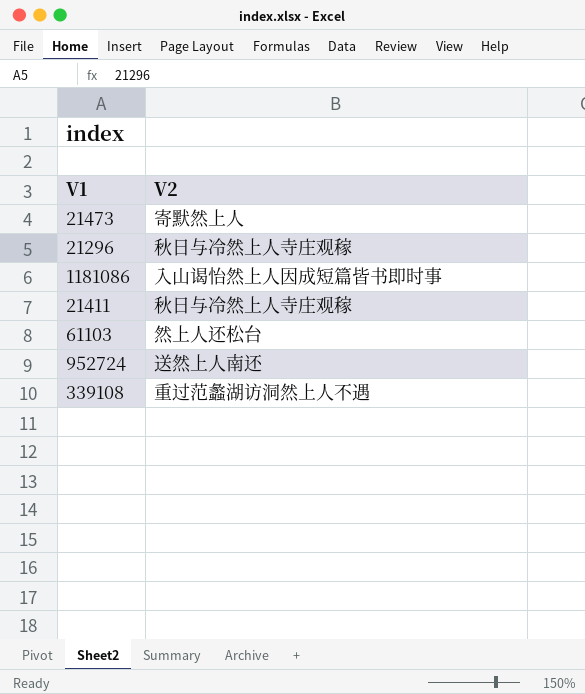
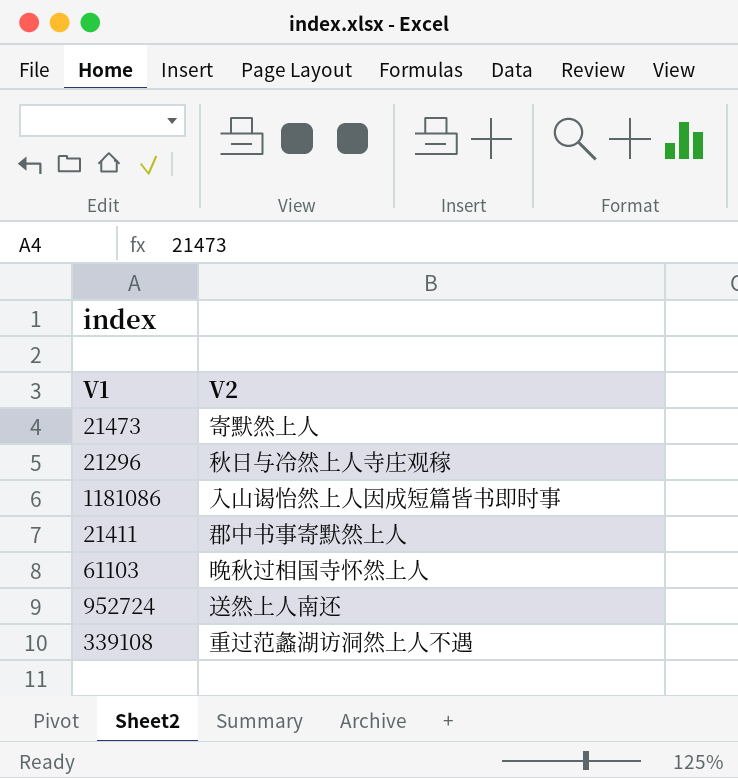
21411 | V2: 秋日与冷然上人寺庄观稼 -> 郡中书事寄默然上人
61103 | V2: 然上人还松台 -> 晚秋过相国寺怀然上人

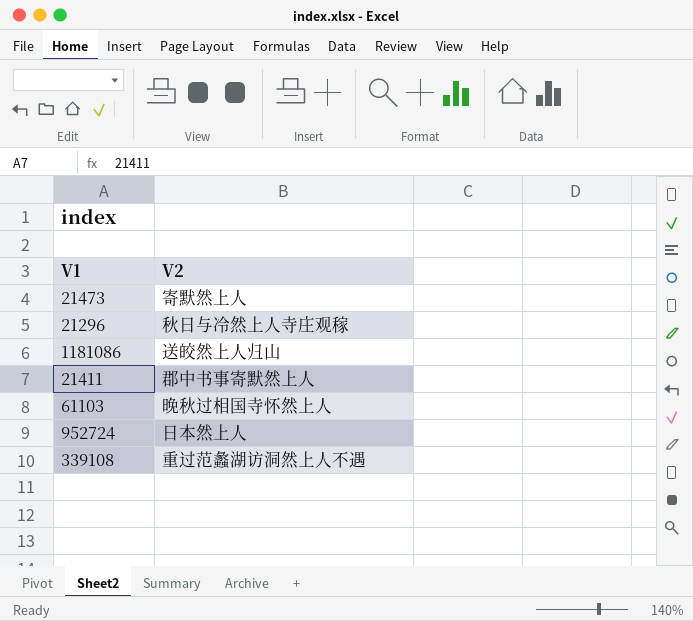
1181086 | V2: 入山谒怡然上人因成短篇皆书即时事 -> 送皎然上人归山
952724 | V2: 送然上人南还 -> 日本然上人

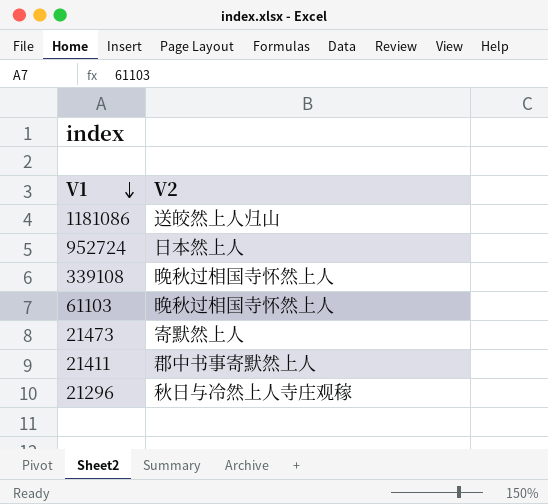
row order: none -> V1 descending
339108 | V2: 重过范蠡湖访洞然上人不遇 -> 晚秋过相国寺怀然上人

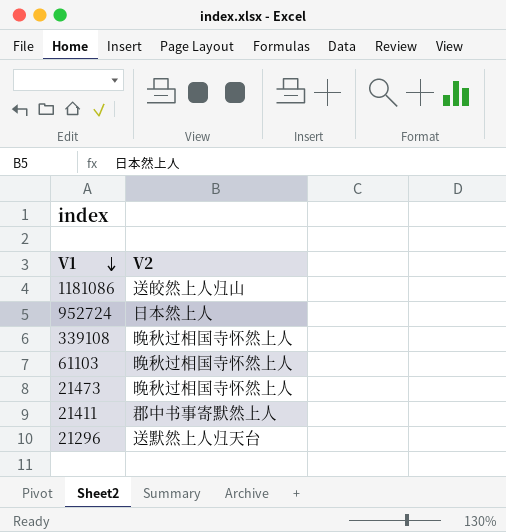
21473 | V2: 寄默然上人 -> 晚秋过相国寺怀然上人
21296 | V2: 秋日与冷然上人寺庄观稼 -> 送默然上人归天台

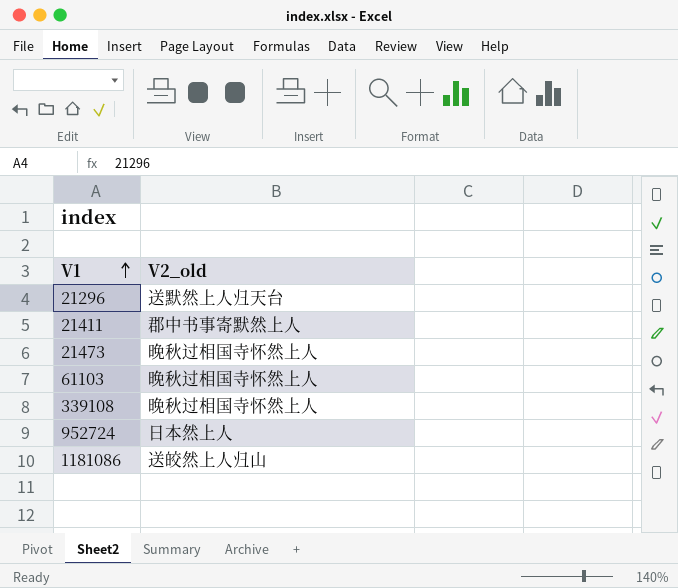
row order: V1 descending -> V1 ascending
column name: V2 -> V2_old

